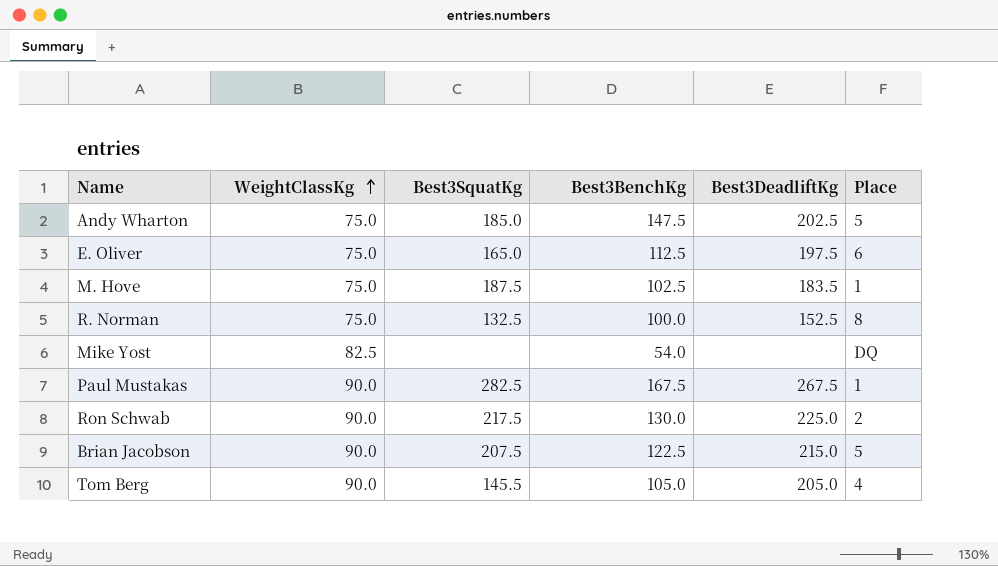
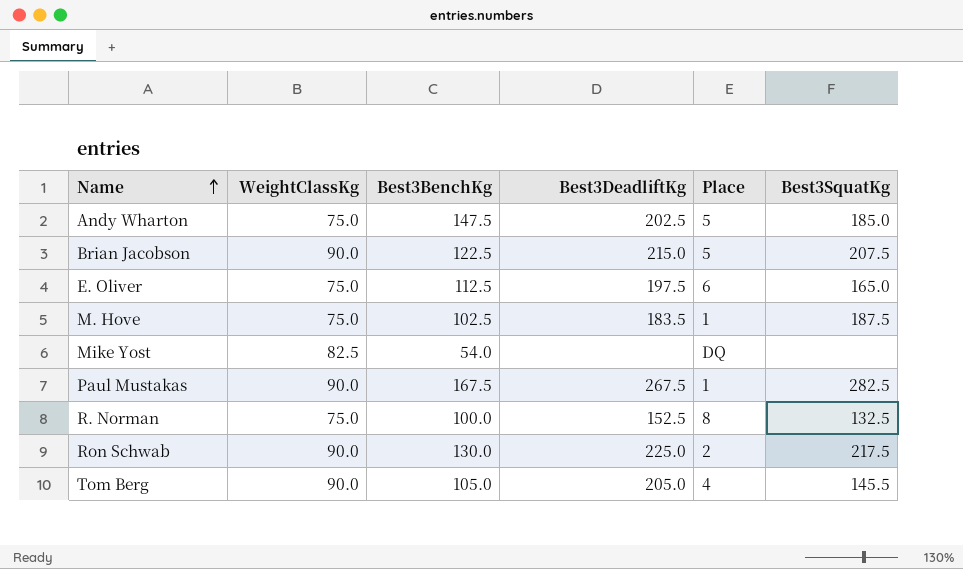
row order: WeightClassKg ascending -> Name ascending
column Best3SquatKg | position: 3 -> 6

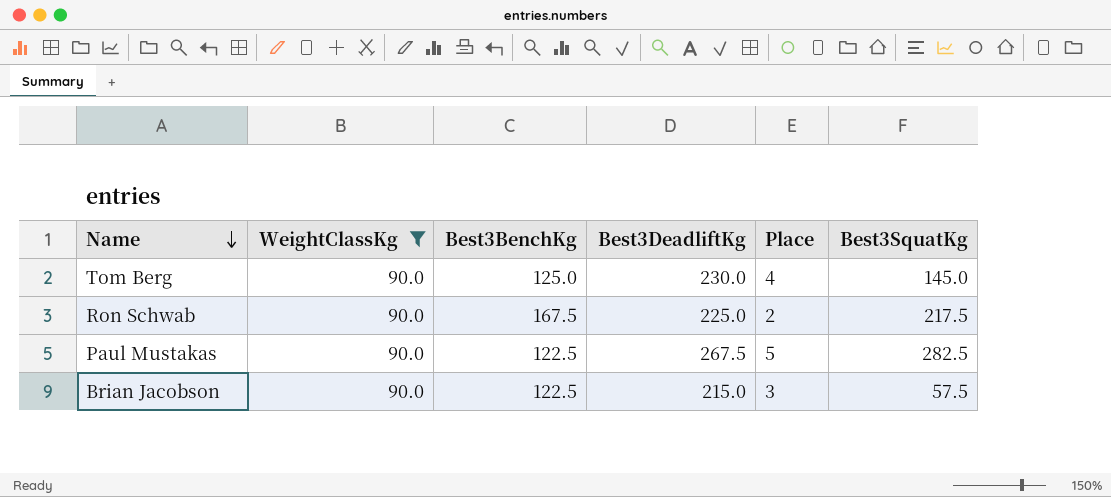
filter: none -> WeightClassKg = 90.0
row order: Name ascending -> Name descending
Tom Berg | Best3BenchKg: 105.0 -> 125.0
Tom Berg | Best3DeadliftKg: 205.0 -> 230.0
Tom Berg | Best3SquatKg: 145.5 -> 145.0
Ron Schwab | Best3BenchKg: 130.0 -> 167.5
Paul Mustakas | Best3BenchKg: 167.5 -> 122.5
Paul Mustakas | Place: 1 -> 5
Brian Jacobson | Place: 5 -> 3
Brian Jacobson | Best3SquatKg: 207.5 -> 57.5

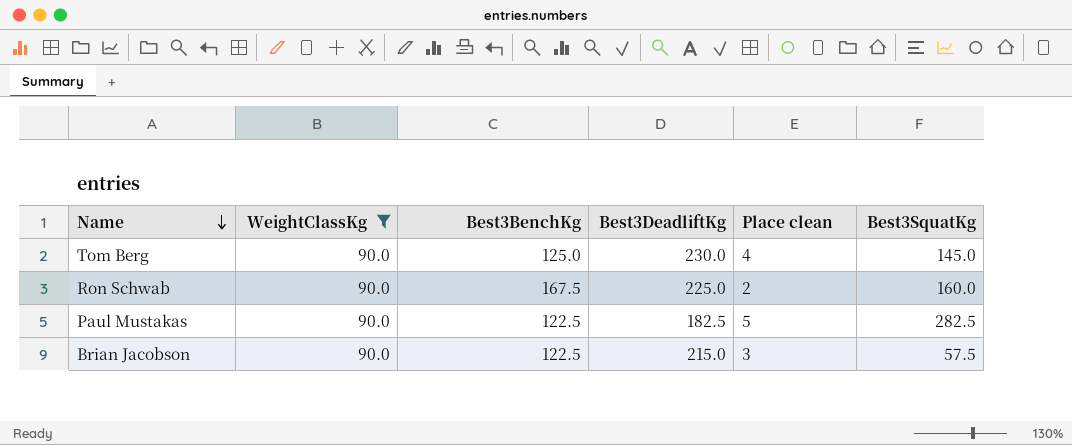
column name: Place -> Place clean
Ron Schwab | Best3SquatKg: 217.5 -> 160.0
Paul Mustakas | Best3DeadliftKg: 267.5 -> 182.5

